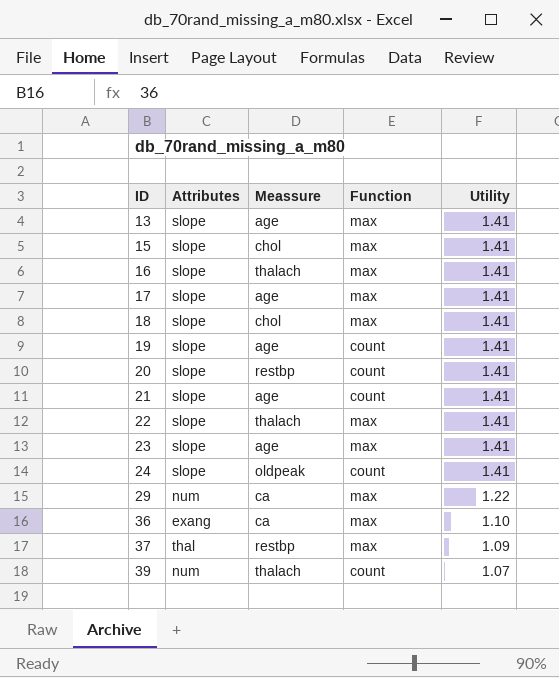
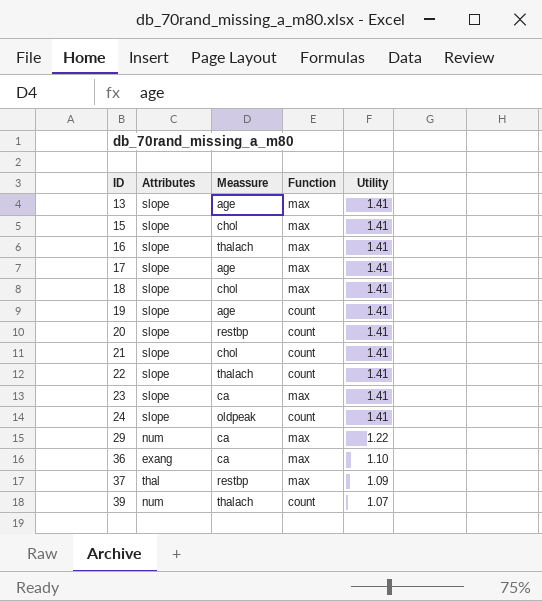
21 | Meassure: age -> chol
22 | Function: max -> count
23 | Meassure: age -> ca

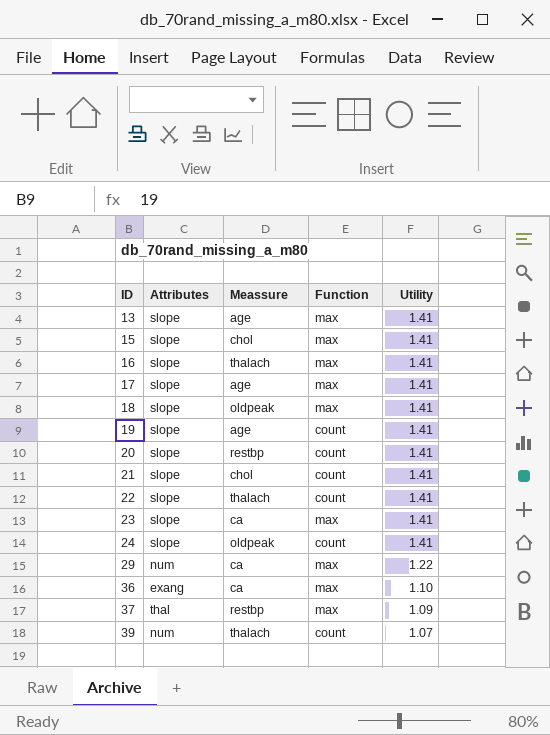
18 | Meassure: chol -> oldpeak

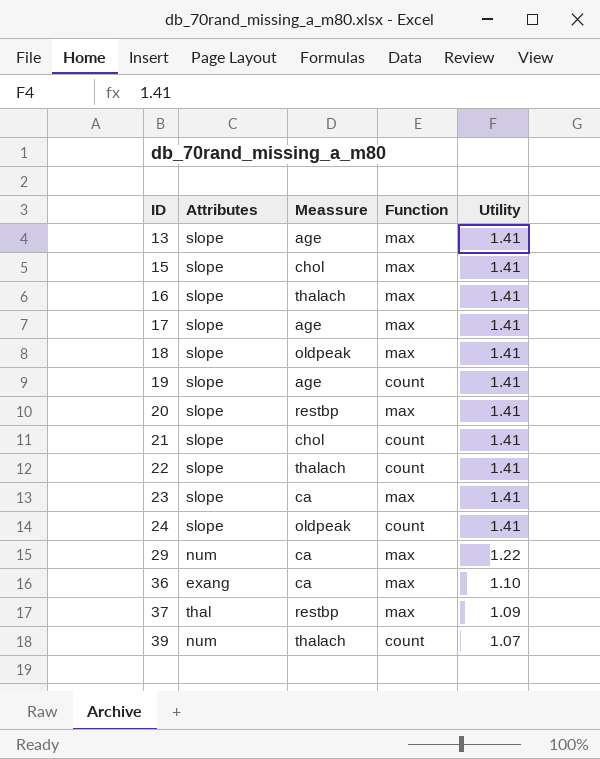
20 | Function: count -> max

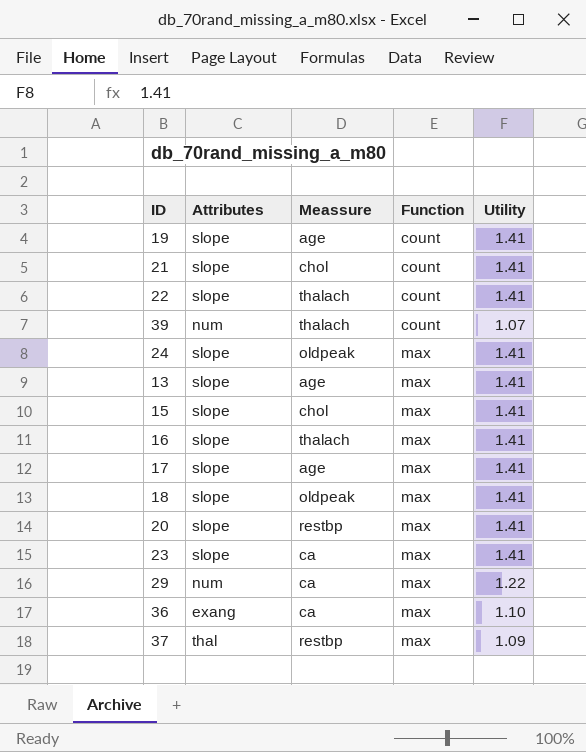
row order: ID ascending -> Function ascending
24 | Function: count -> max

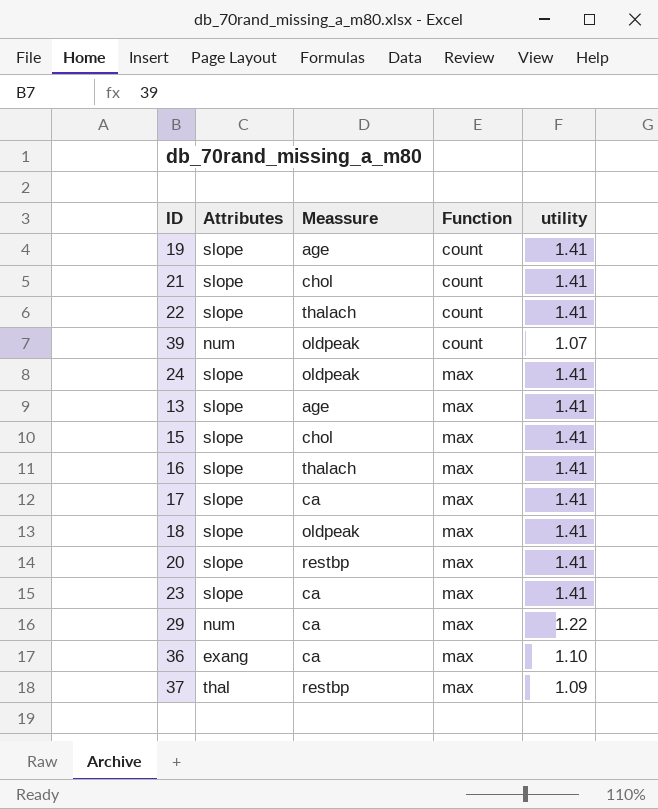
column name: Utility -> utility
39 | Meassure: thalach -> oldpeak
17 | Meassure: age -> ca

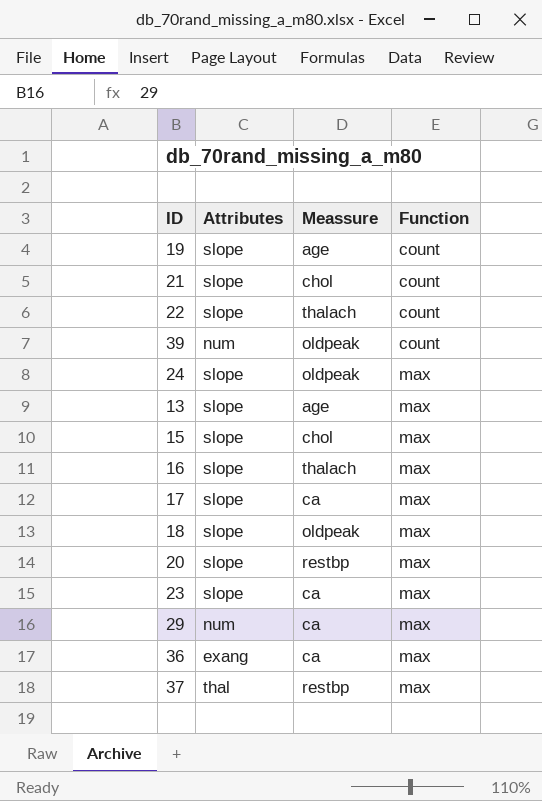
column utility | position: 5 -> none

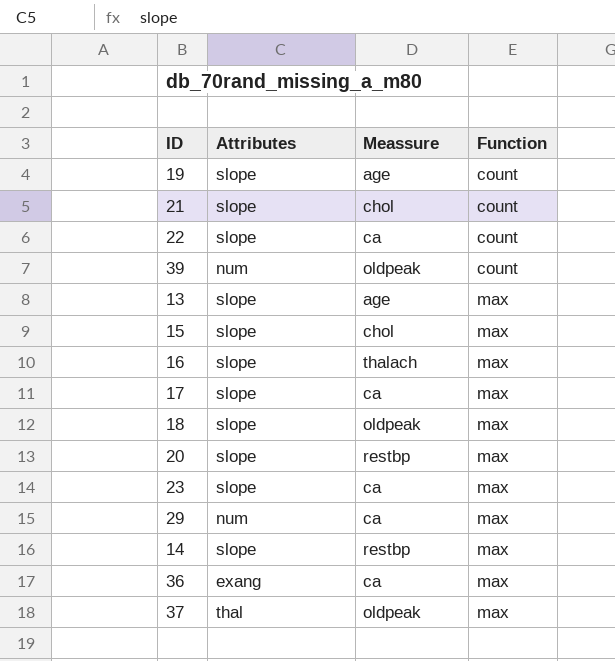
row 24: slope | oldpeak | max -> none
22 | Meassure: thalach -> ca
row 14: none -> slope | restbp | max
37 | Meassure: restbp -> oldpeak

